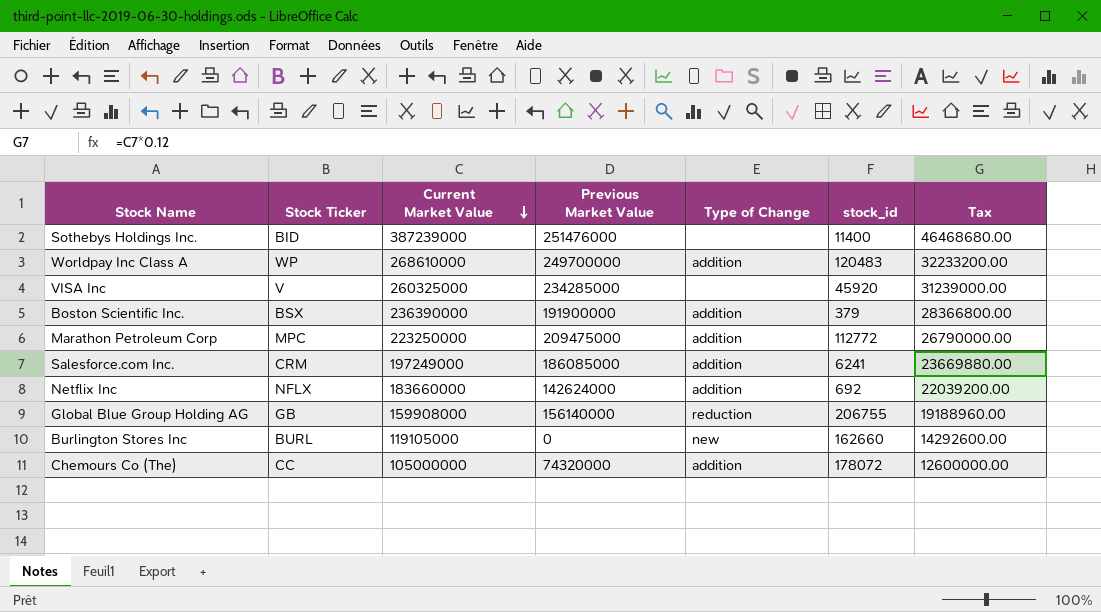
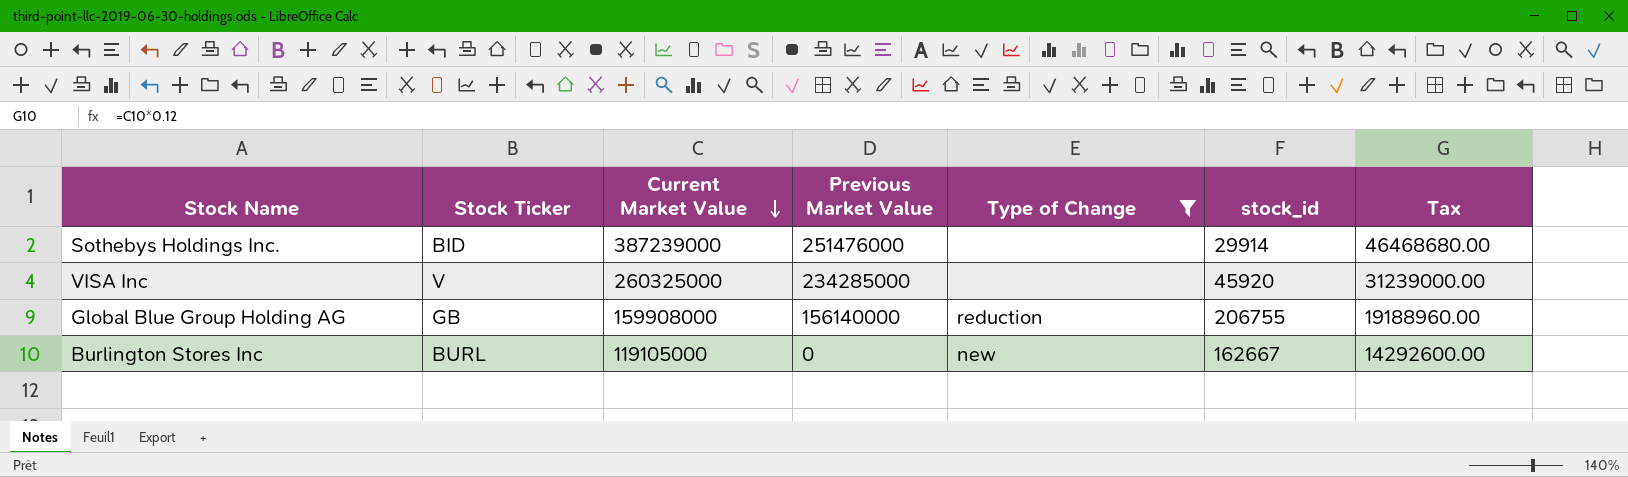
filter: none -> Type of Change != addition
Sothebys Holdings Inc. | stock_id: 11400 -> 29914
Burlington Stores Inc | stock_id: 162660 -> 162667

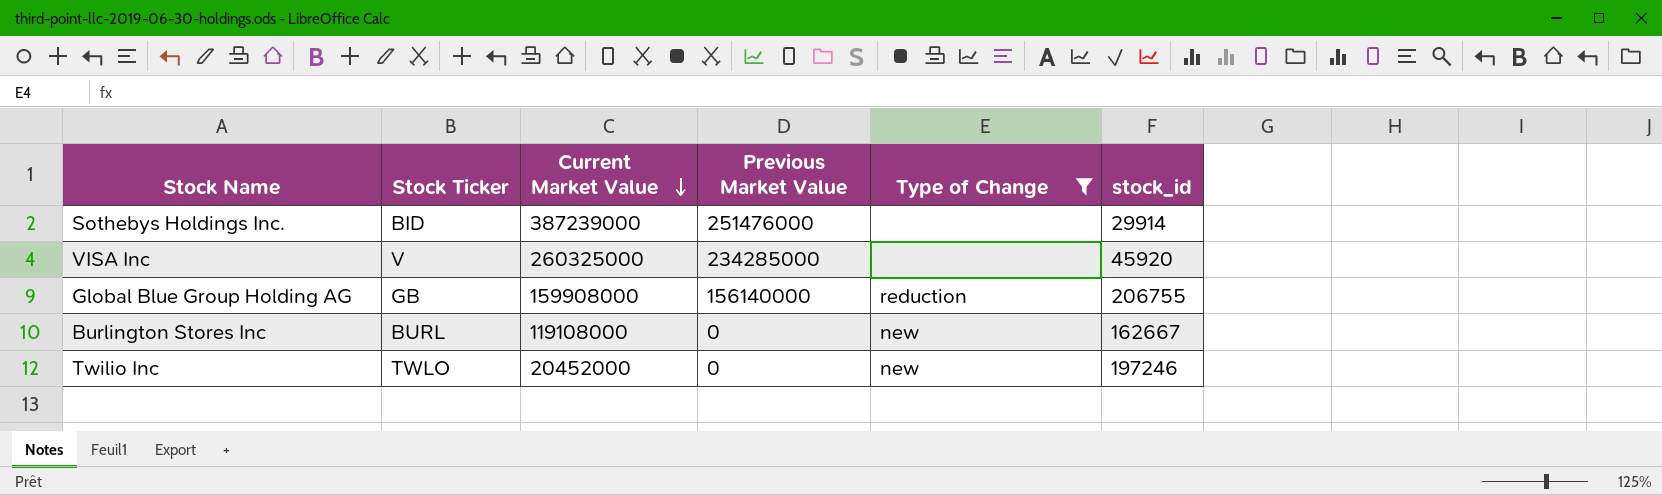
column Tax | formula: [Current Market Value] * 0.12 -> none
Burlington Stores Inc | Current Market Value: 119105000 -> 119108000
row Twilio Inc: none -> TWLO | 20452000 | 0 | new | 197246

